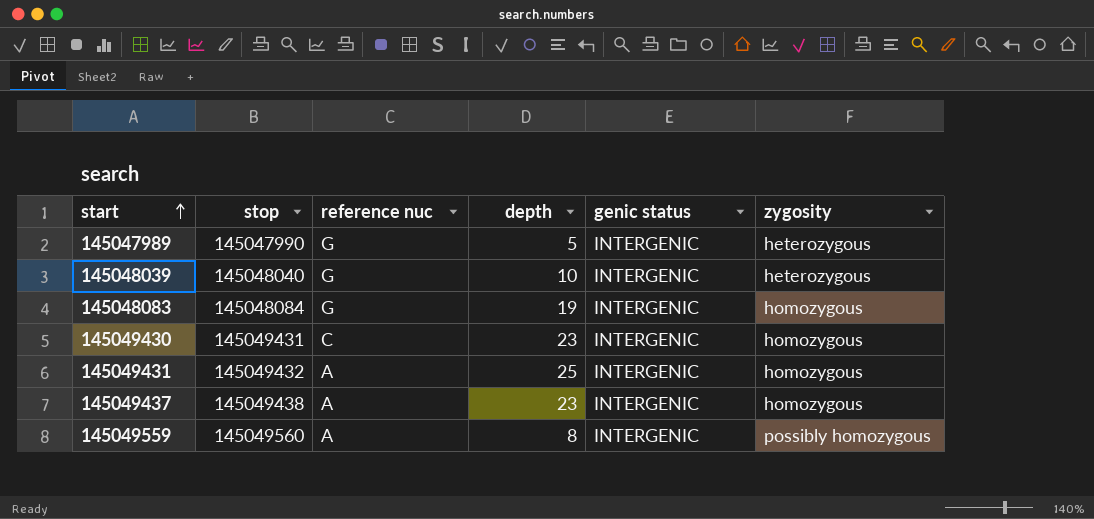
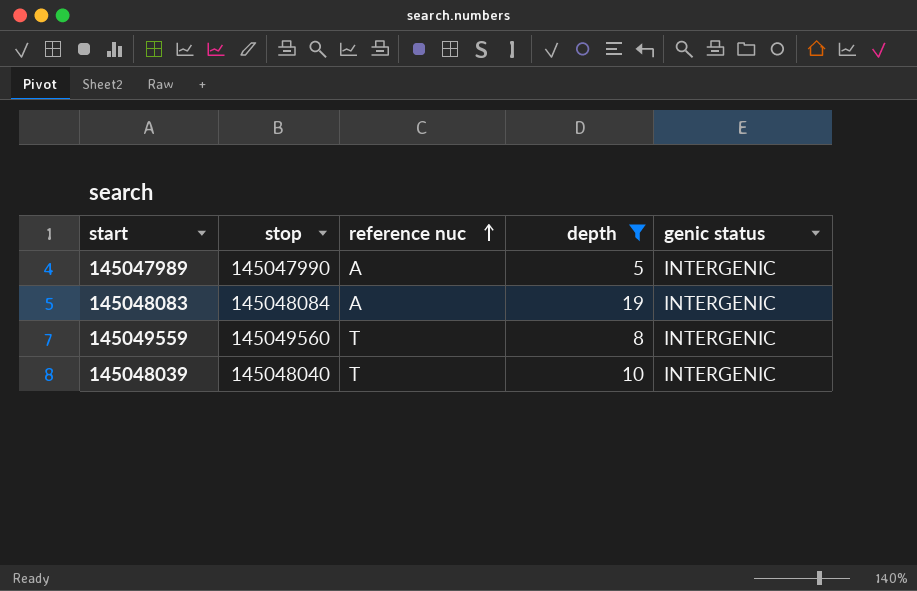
filter: none -> depth <= 19
row order: start ascending -> reference nuc ascending
column zygosity | position: 6 -> none
145047989 | reference nuc: G -> A
145048083 | reference nuc: G -> A
145049559 | reference nuc: A -> T
145048039 | reference nuc: G -> T

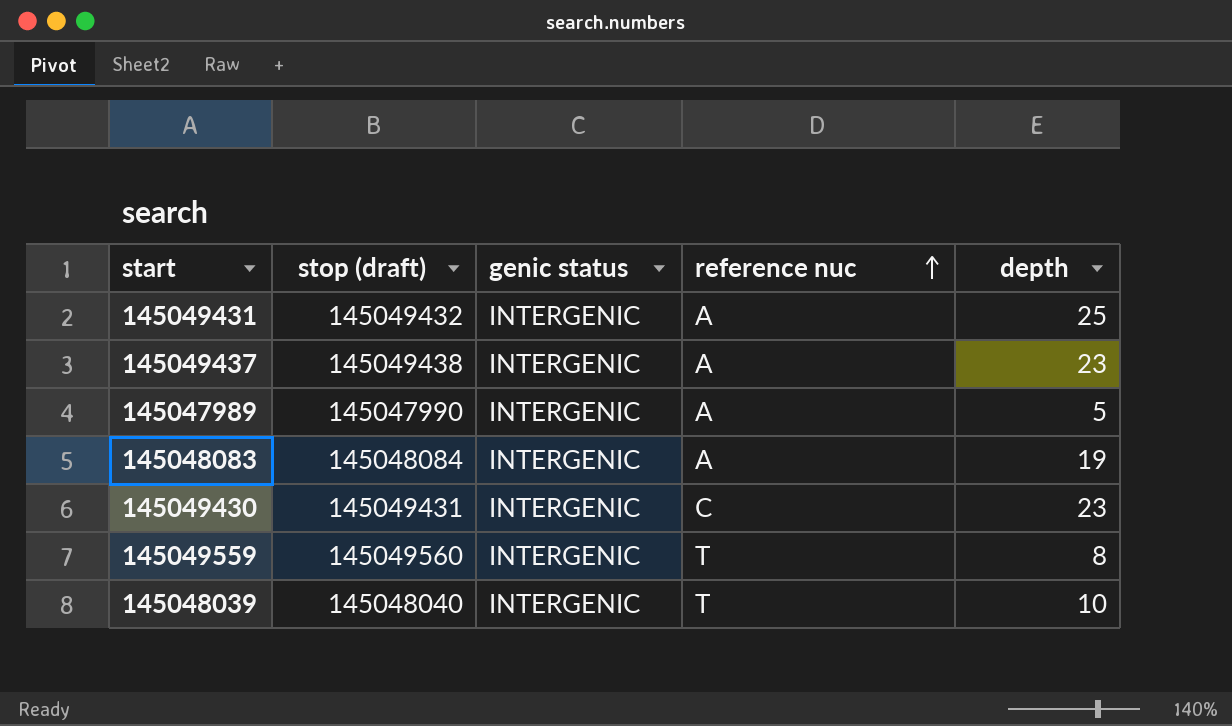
filter: depth <= 19 -> none
column name: stop -> stop (draft)
column genic status | position: 5 -> 3

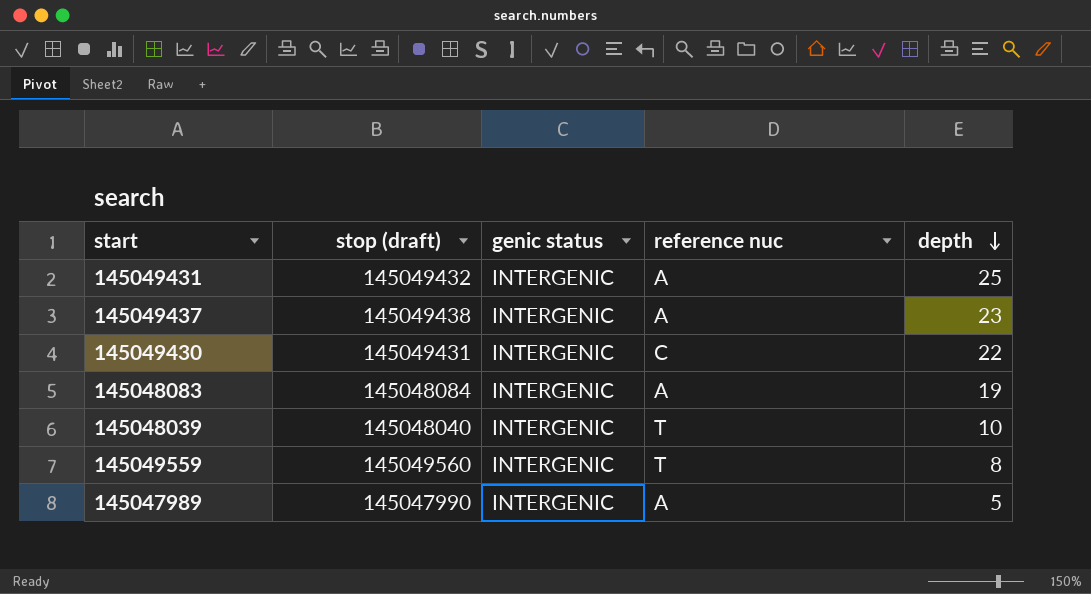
row order: reference nuc ascending -> depth descending
145049430 | depth: 23 -> 22

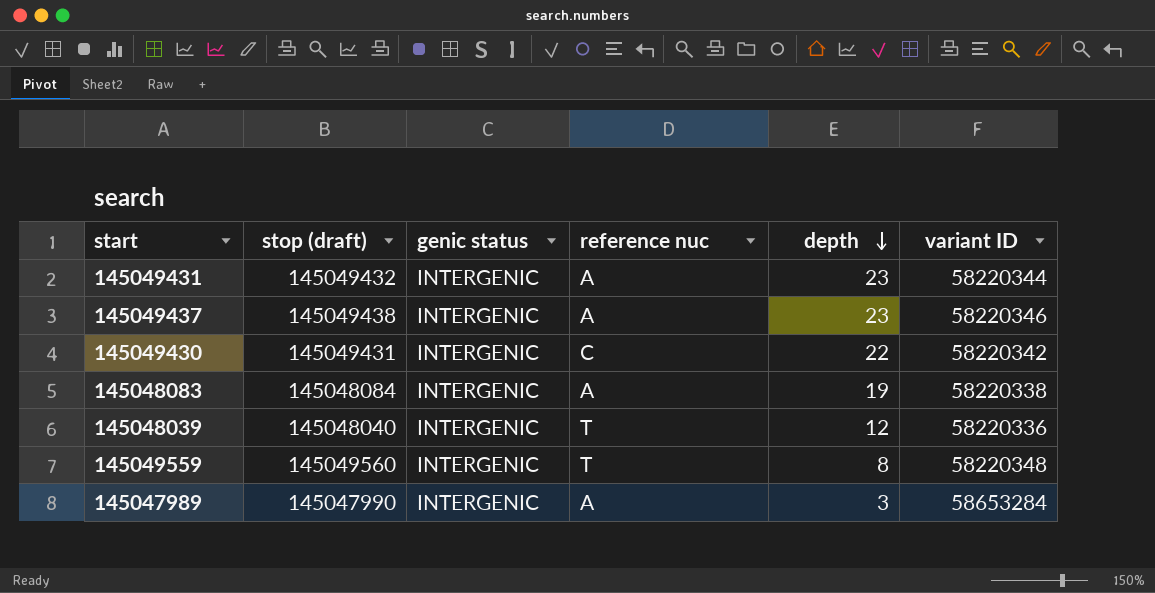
column variant ID | position: none -> 6
145049431 | depth: 25 -> 23
145048039 | depth: 10 -> 12
145047989 | depth: 5 -> 3

